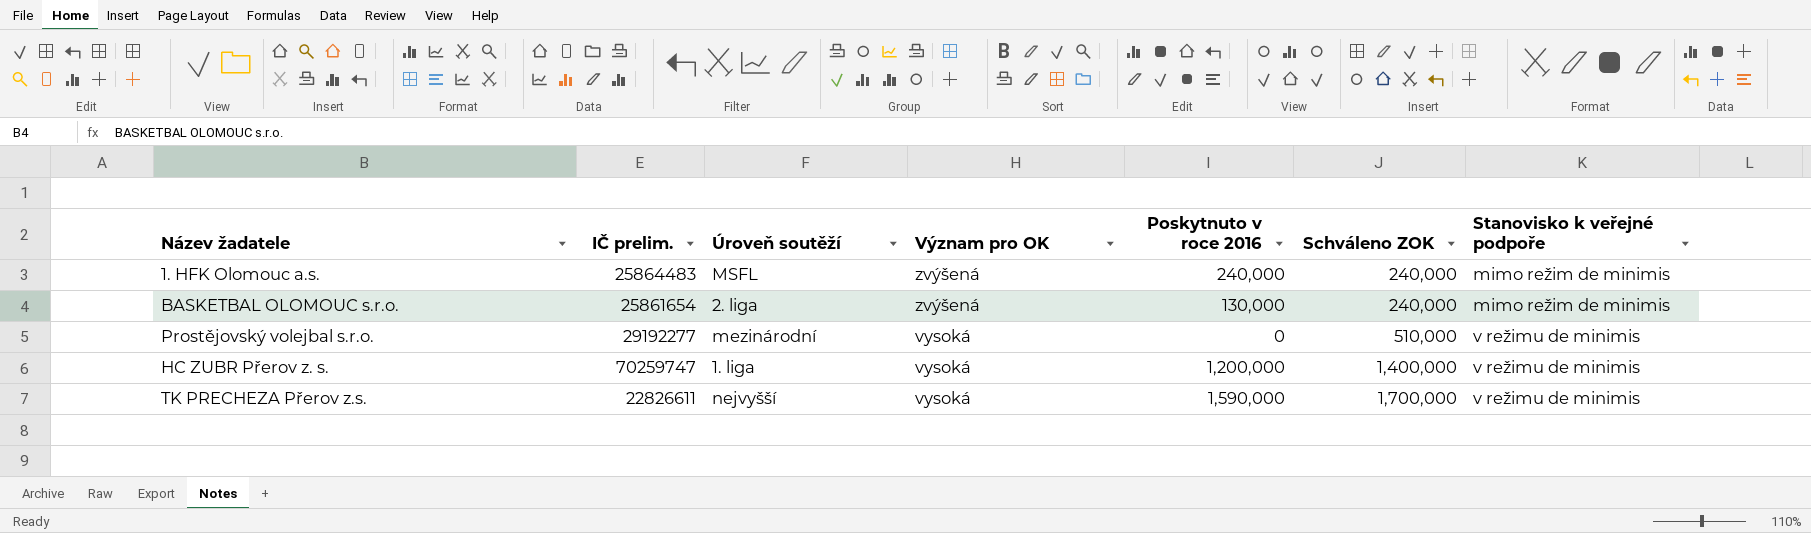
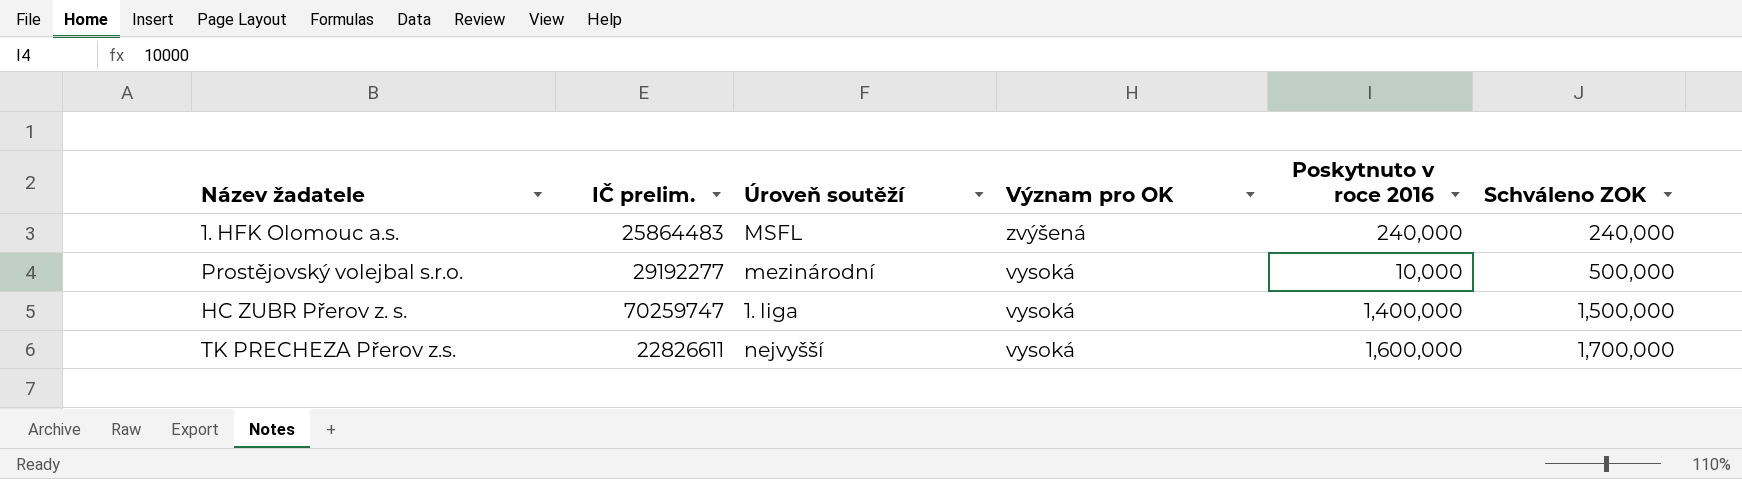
column Stanovisko k veřejné podpoře | position: 7 -> none
row BASKETBAL OLOMOUC s.r.o.: 25861654 | 2. liga | zvýšená | 130,000 | 240,000 | mimo režim de minimis -> none
Prostějovský volejbal s.r.o. | Poskytnuto v roce 2016: 0 -> 10,000
Prostějovský volejbal s.r.o. | Schváleno ZOK: 510,000 -> 500,000
HC ZUBR Přerov z. s. | Poskytnuto v roce 2016: 1,200,000 -> 1,400,000
HC ZUBR Přerov z. s. | Schváleno ZOK: 1,400,000 -> 1,500,000
TK PRECHEZA Přerov z.s. | Poskytnuto v roce 2016: 1,590,000 -> 1,600,000

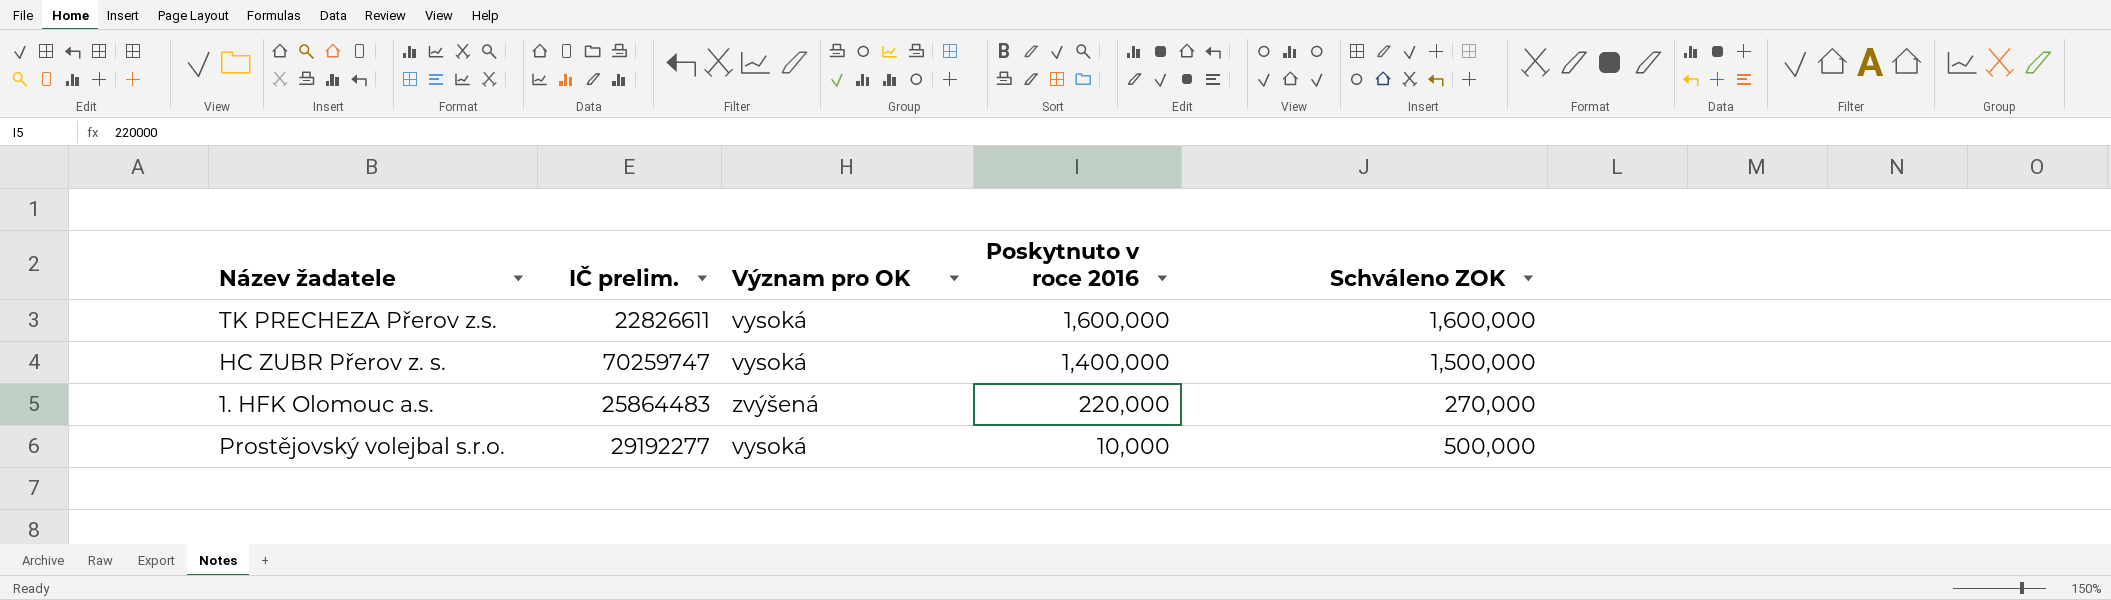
row order: Význam pro OK descending -> Poskytnuto v roce 2016 descending
column Úroveň soutěží | position: 3 -> none
TK PRECHEZA Přerov z.s. | Schváleno ZOK: 1,700,000 -> 1,600,000
1. HFK Olomouc a.s. | Poskytnuto v roce 2016: 240,000 -> 220,000
1. HFK Olomouc a.s. | Schváleno ZOK: 240,000 -> 270,000

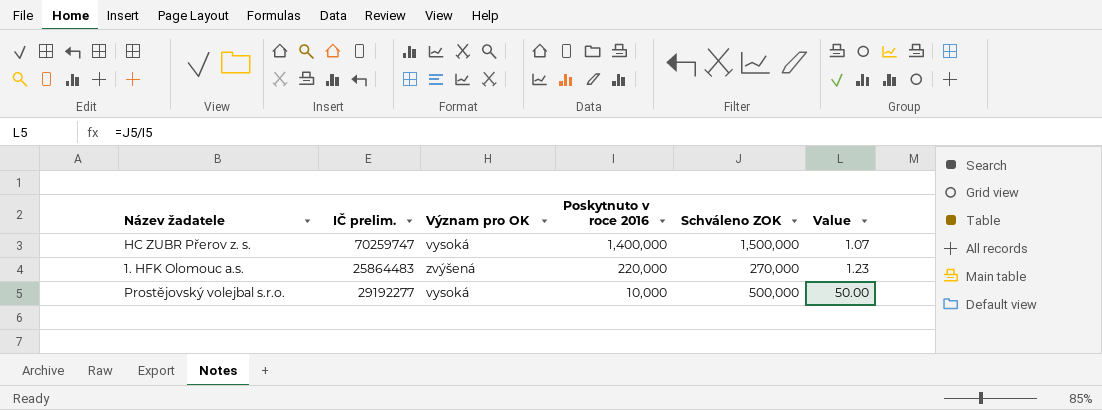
column Value | formula: none -> [Schváleno ZOK] / [Poskytnuto v roce 2016]
row TK PRECHEZA Přerov z.s.: 22826611 | vysoká | 1,600,000 | 1,600,000 -> none

